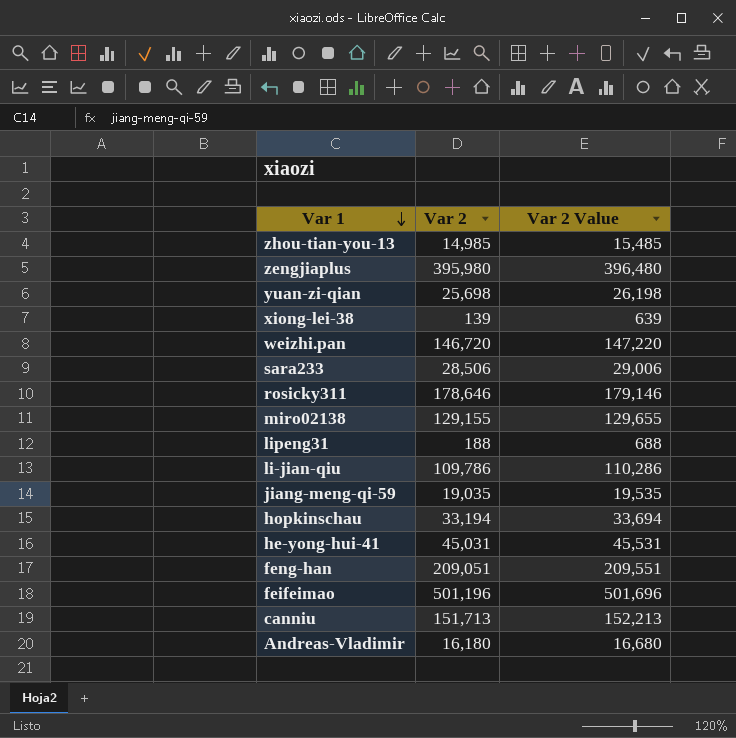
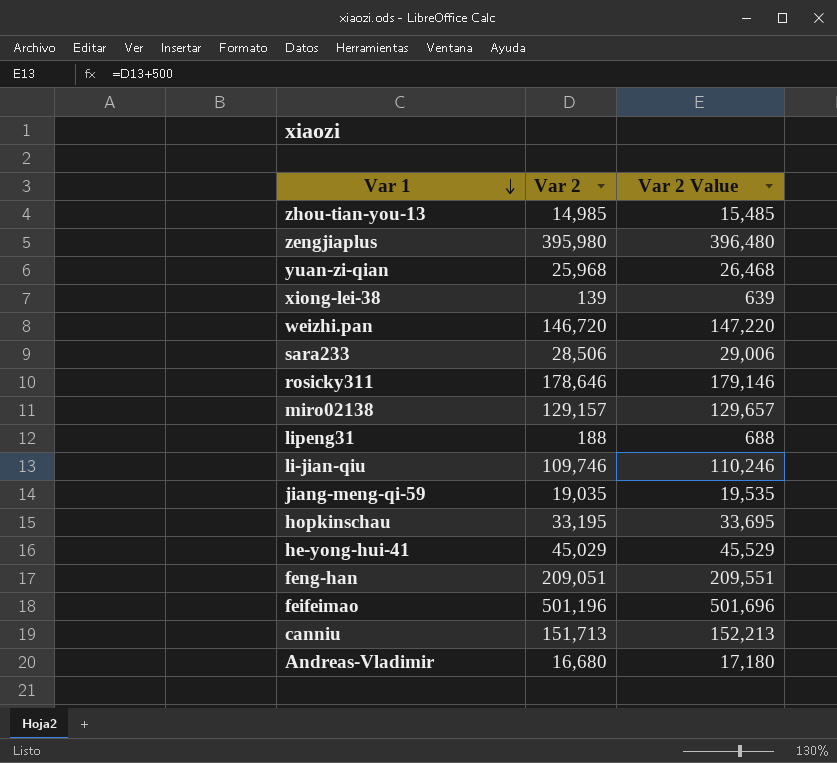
yuan-zi-qian | Var 2: 25,698 -> 25,968
yuan-zi-qian | Var 2 Value: 26,198 -> 26,468
miro02138 | Var 2: 129,155 -> 129,157
miro02138 | Var 2 Value: 129,655 -> 129,657
li-jian-qiu | Var 2: 109,786 -> 109,746
li-jian-qiu | Var 2 Value: 110,286 -> 110,246
hopkinschau | Var 2: 33,194 -> 33,195
hopkinschau | Var 2 Value: 33,694 -> 33,695
he-yong-hui-41 | Var 2: 45,031 -> 45,029
he-yong-hui-41 | Var 2 Value: 45,531 -> 45,529
Andreas-Vladimir | Var 2: 16,180 -> 16,680
Andreas-Vladimir | Var 2 Value: 16,680 -> 17,180

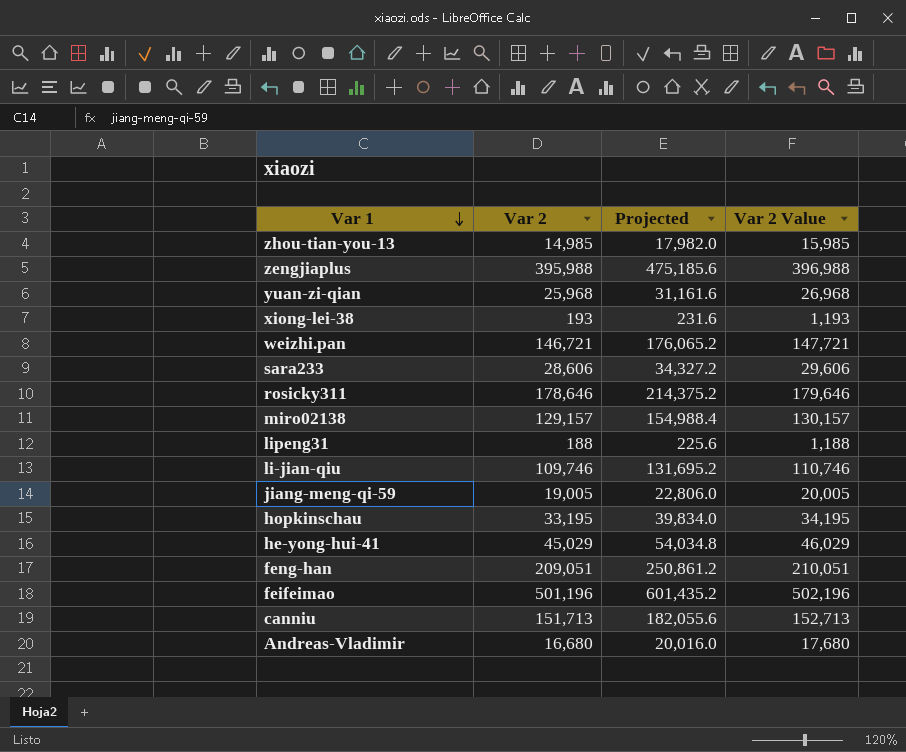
column Projected | formula: none -> [Var 2] * 1.2
column Var 2 Value | formula: [Var 2] + 500 -> [Var 2] + 1000
zengjiaplus | Var 2: 395,980 -> 395,988
xiong-lei-38 | Var 2: 139 -> 193
weizhi.pan | Var 2: 146,720 -> 146,721
sara233 | Var 2: 28,506 -> 28,606
jiang-meng-qi-59 | Var 2: 19,035 -> 19,005

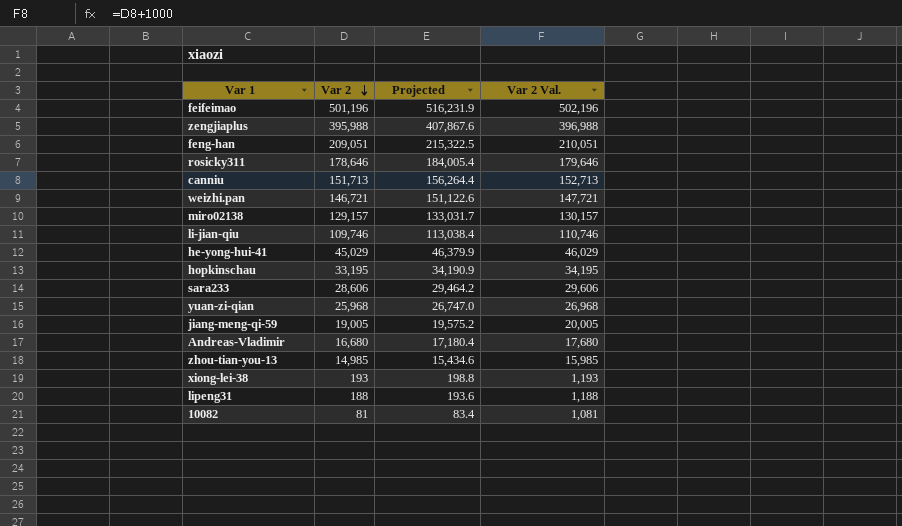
row order: Var 1 descending -> Var 2 descending
column Projected | formula: [Var 2] * 1.2 -> [Var 2] * 1.03
column name: Var 2 Value -> Var 2 Val.
row 10082: none -> 81 | 83.4 | 1,081

